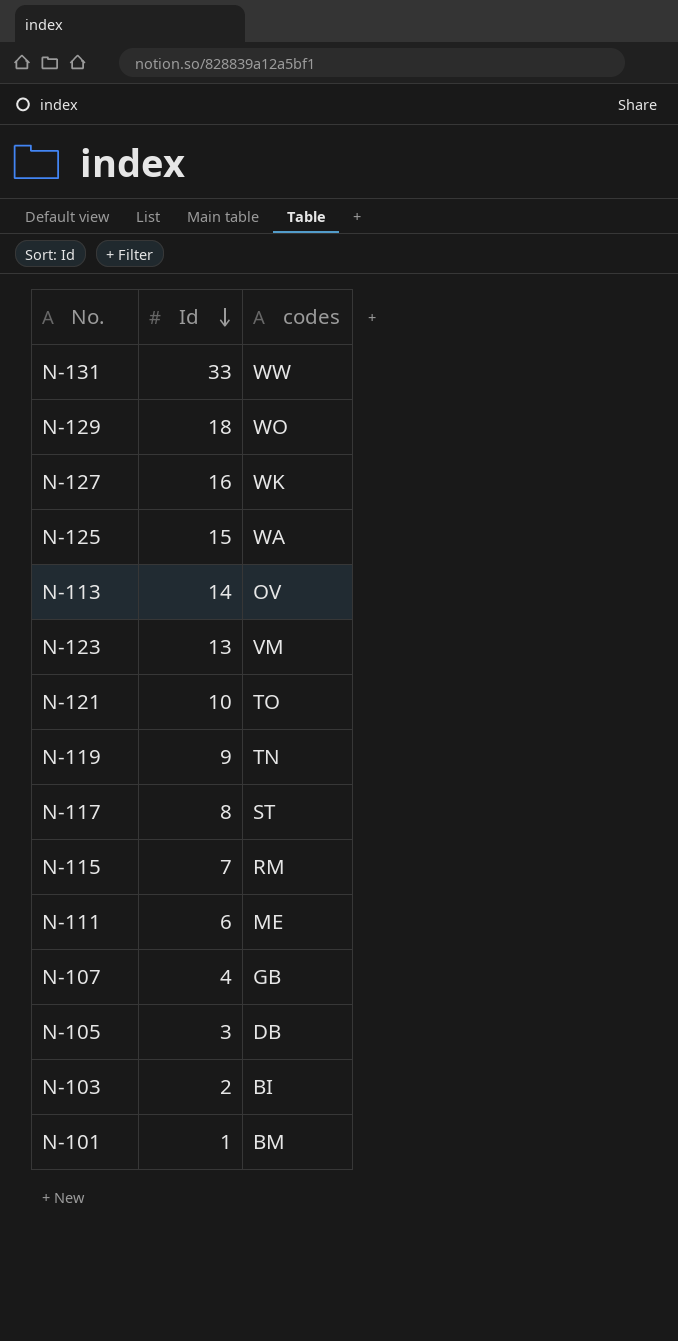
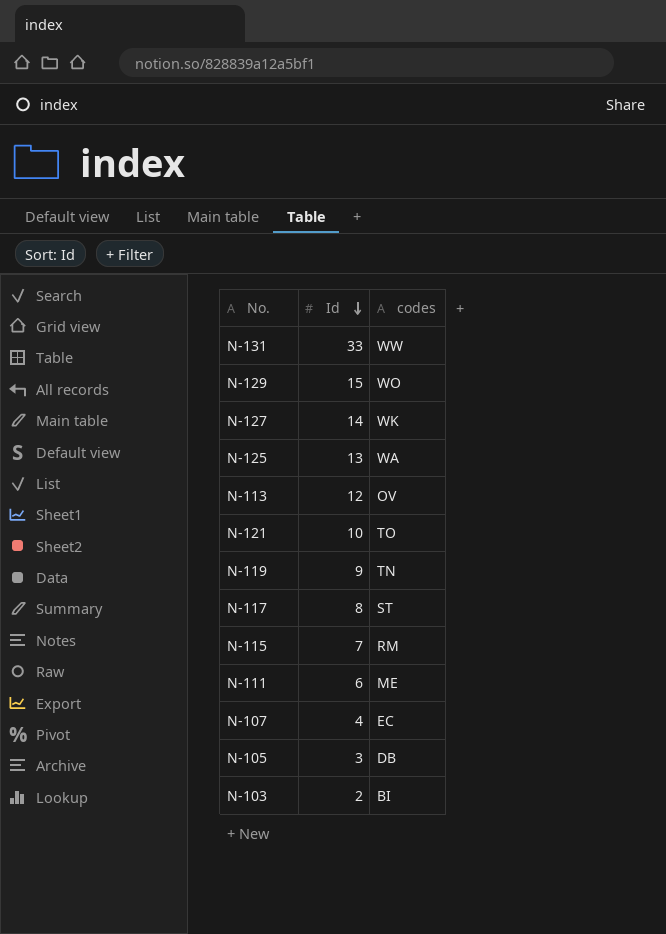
row N-123: 13 | VM -> none
row N-101: 1 | BM -> none
N-129 | Id: 18 -> 15
N-127 | Id: 16 -> 14
N-125 | Id: 15 -> 13
N-113 | Id: 14 -> 12
N-107 | codes: GB -> EC

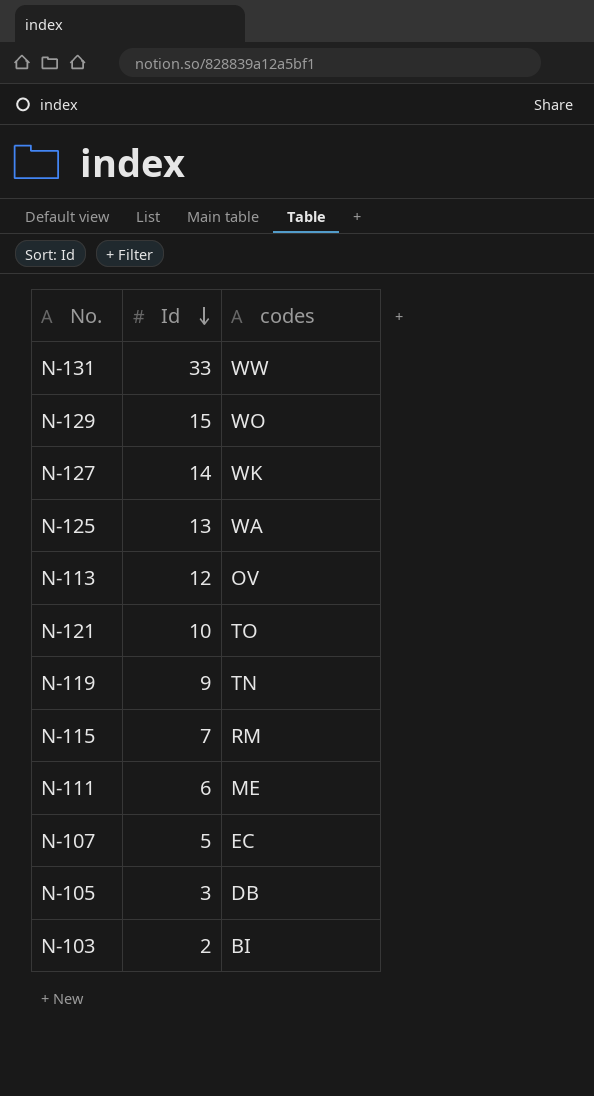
row N-117: 8 | ST -> none
N-107 | Id: 4 -> 5

